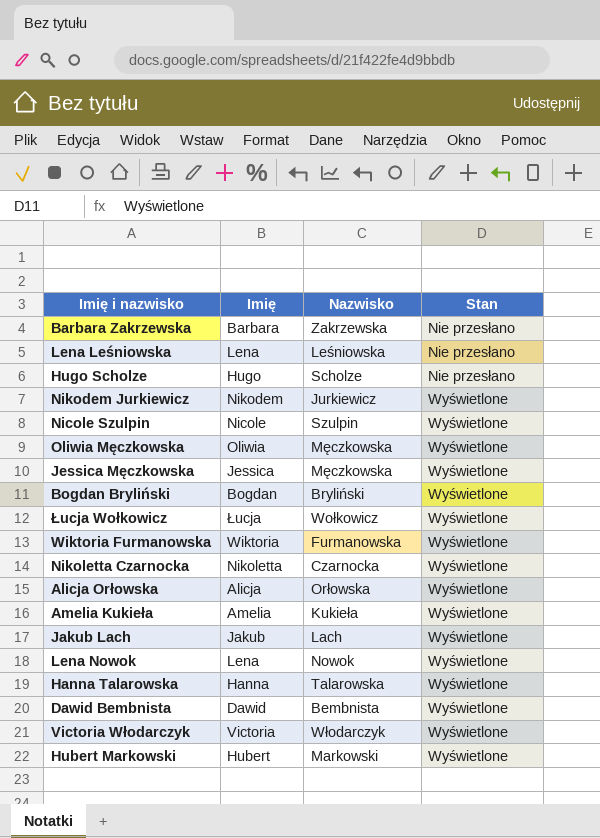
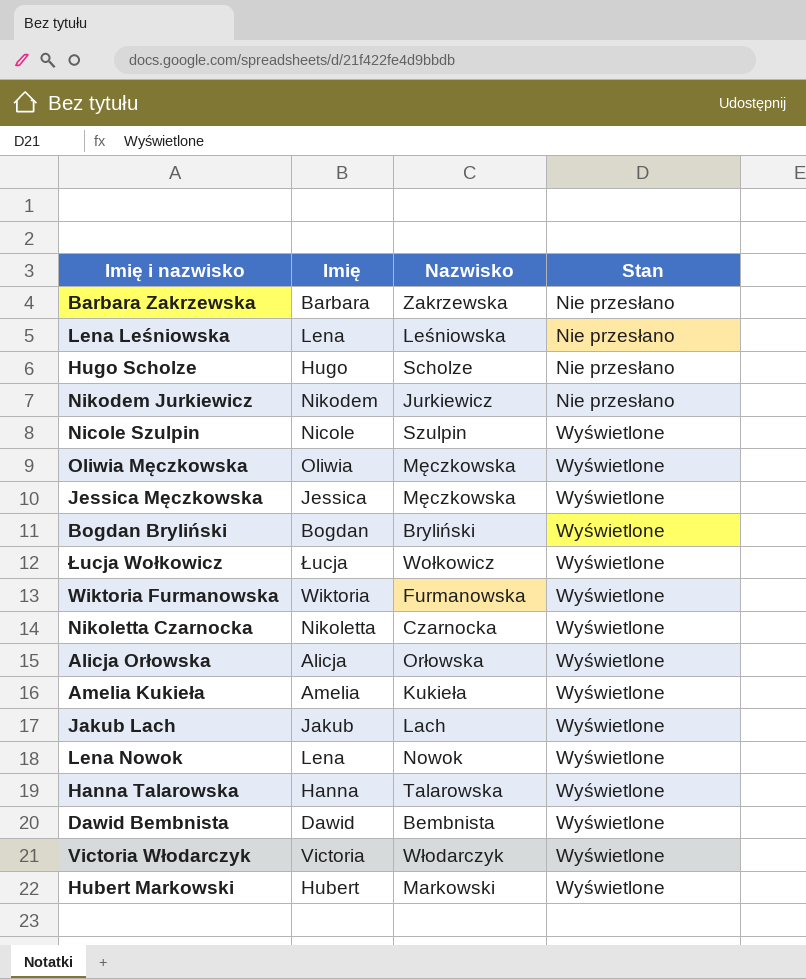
Nikodem Jurkiewicz | Stan: Wyświetlone -> Nie przesłano

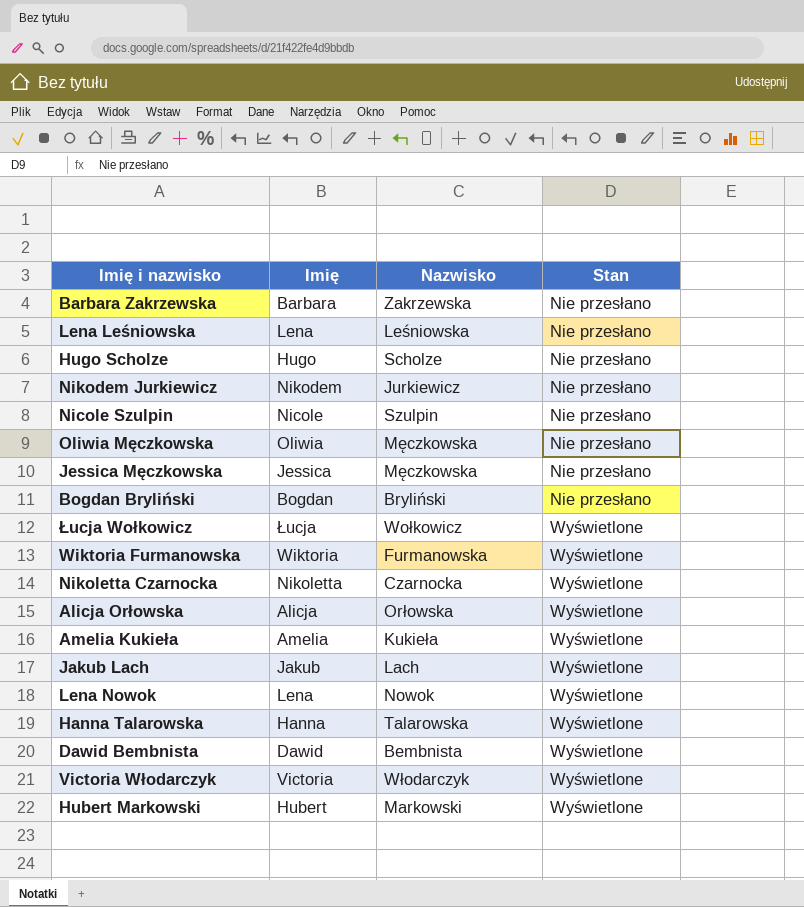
Nicole Szulpin | Stan: Wyświetlone -> Nie przesłano
Oliwia Męczkowska | Stan: Wyświetlone -> Nie przesłano
Jessica Męczkowska | Stan: Wyświetlone -> Nie przesłano
Bogdan Bryliński | Stan: Wyświetlone -> Nie przesłano

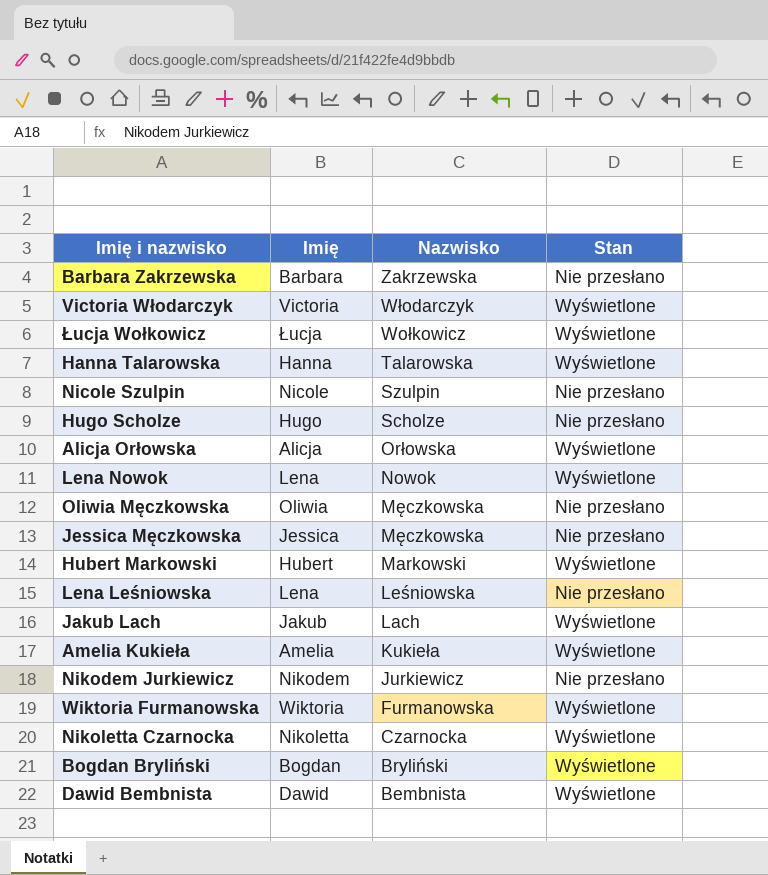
row order: Stan ascending -> Nazwisko descending
Bogdan Bryliński | Stan: Nie przesłano -> Wyświetlone

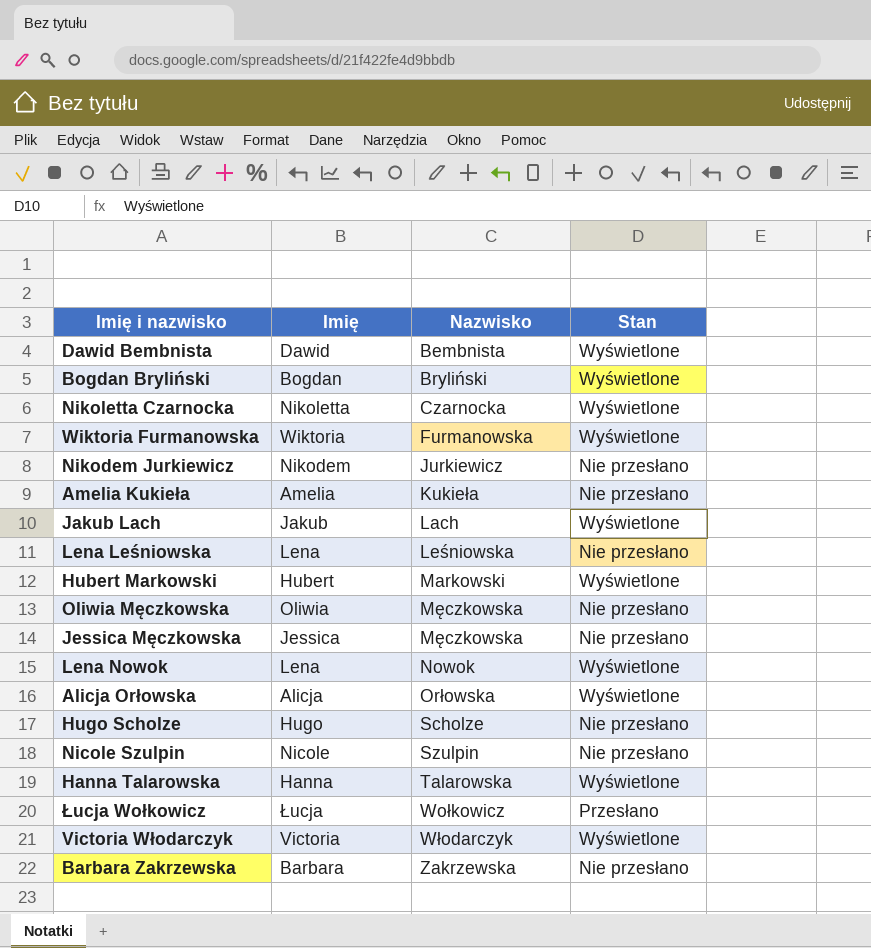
row order: Nazwisko descending -> Nazwisko ascending
Amelia Kukieła | Stan: Wyświetlone -> Nie przesłano
Łucja Wołkowicz | Stan: Wyświetlone -> Przesłano

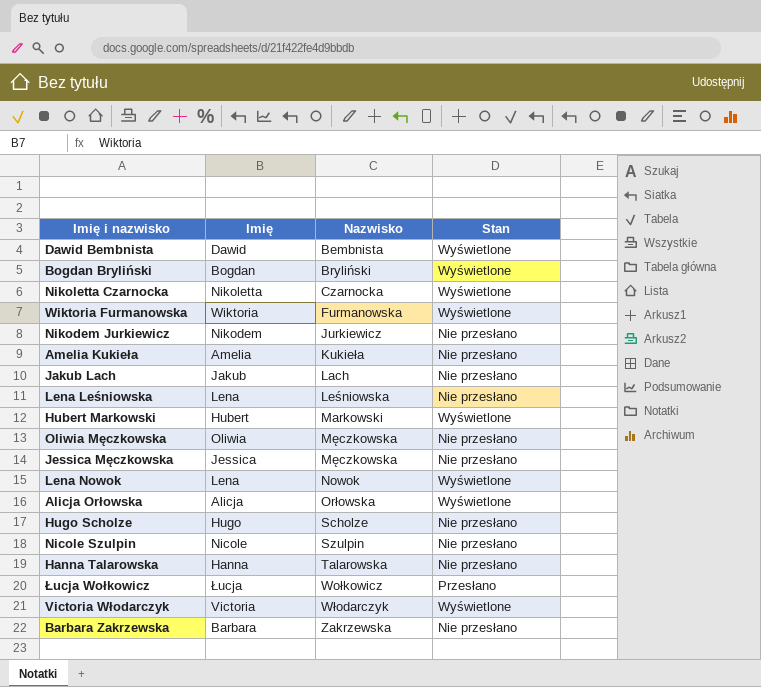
Jakub Lach | Stan: Wyświetlone -> Nie przesłano
Hanna Talarowska | Stan: Wyświetlone -> Nie przesłano

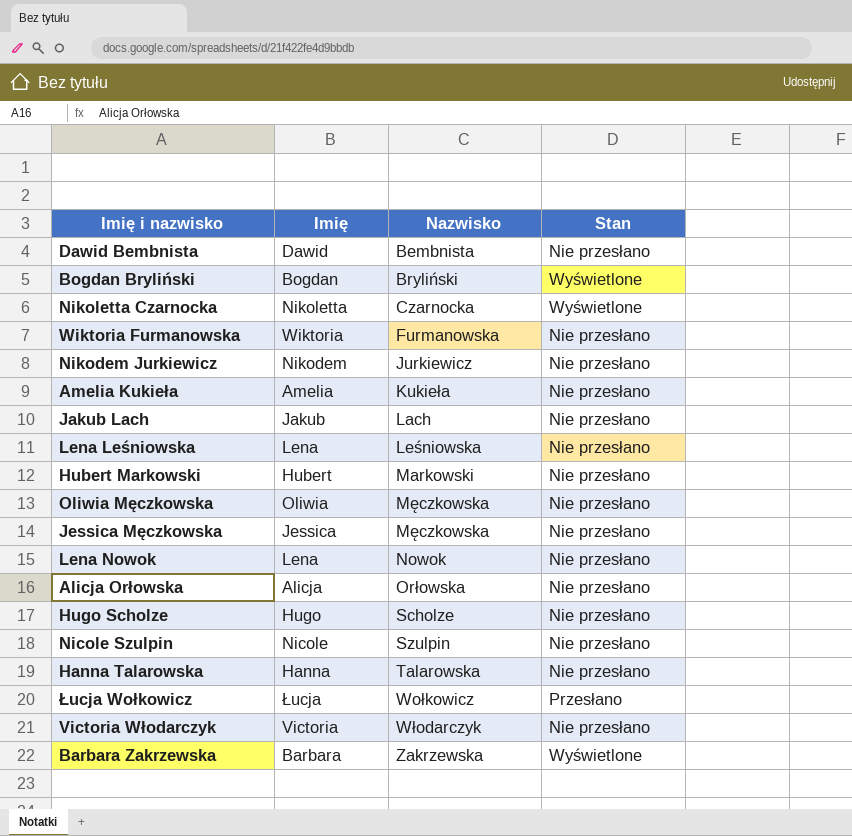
Dawid Bembnista | Stan: Wyświetlone -> Nie przesłano
Wiktoria Furmanowska | Stan: Wyświetlone -> Nie przesłano
Hubert Markowski | Stan: Wyświetlone -> Nie przesłano
Lena Nowok | Stan: Wyświetlone -> Nie przesłano
Alicja Orłowska | Stan: Wyświetlone -> Nie przesłano
Victoria Włodarczyk | Stan: Wyświetlone -> Nie przesłano
Barbara Zakrzewska | Stan: Nie przesłano -> Wyświetlone

